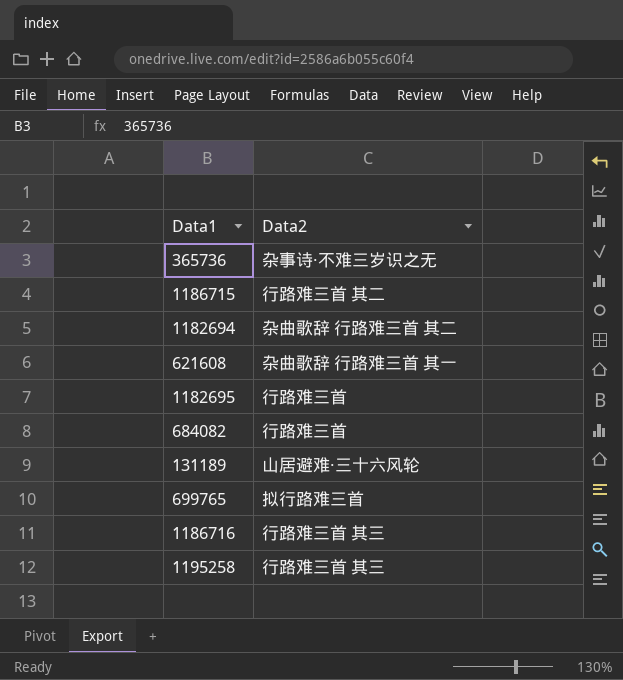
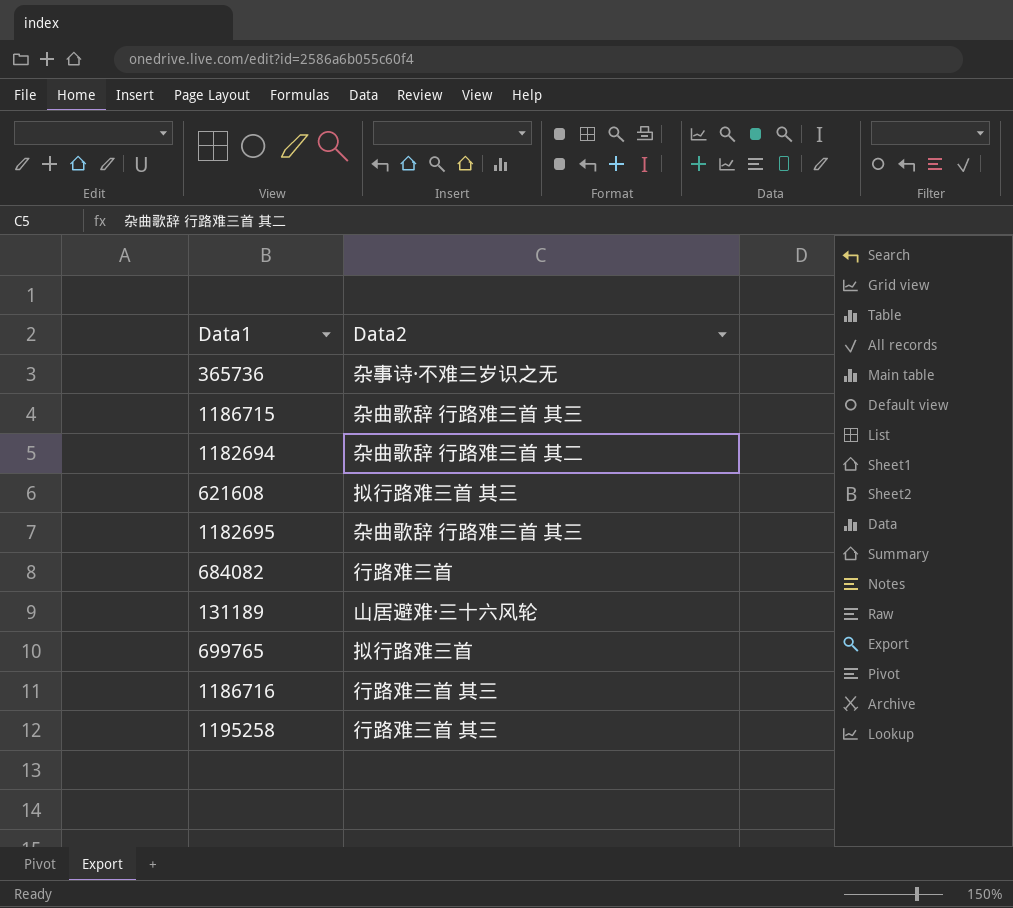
1186715 | Data2: 行路难三首 其二 -> 杂曲歌辞 行路难三首 其三
621608 | Data2: 杂曲歌辞 行路难三首 其一 -> 拟行路难三首 其三
1182695 | Data2: 行路难三首 -> 杂曲歌辞 行路难三首 其三

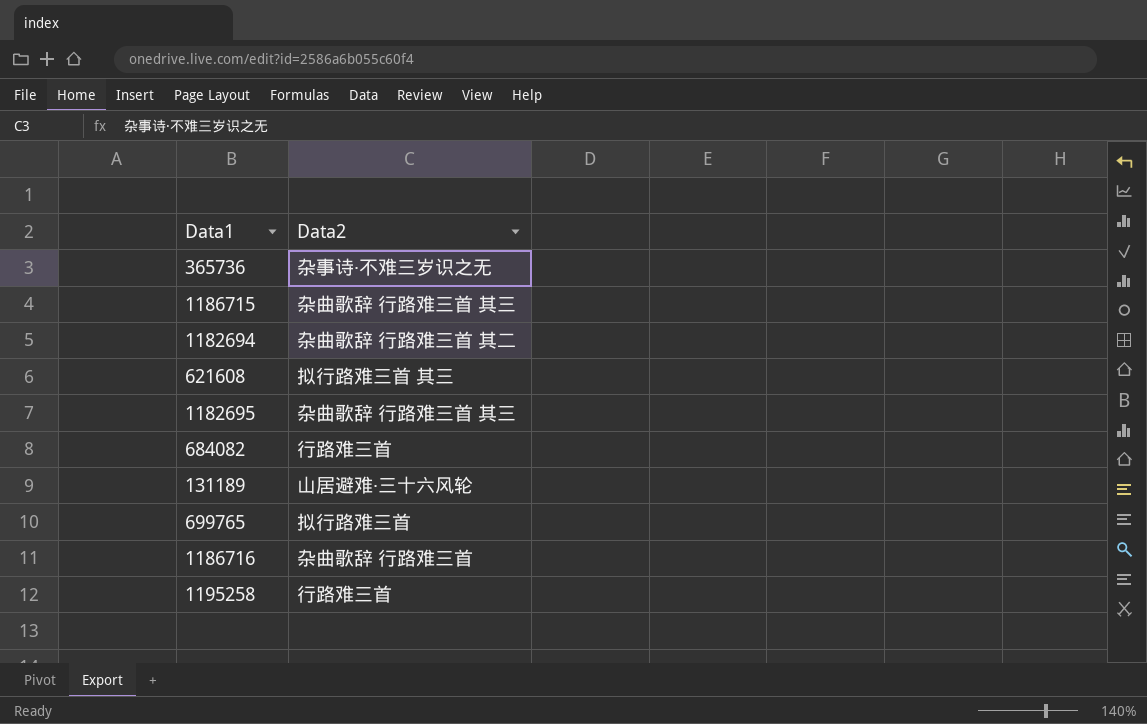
1186716 | Data2: 行路难三首 其三 -> 杂曲歌辞 行路难三首
1195258 | Data2: 行路难三首 其三 -> 行路难三首

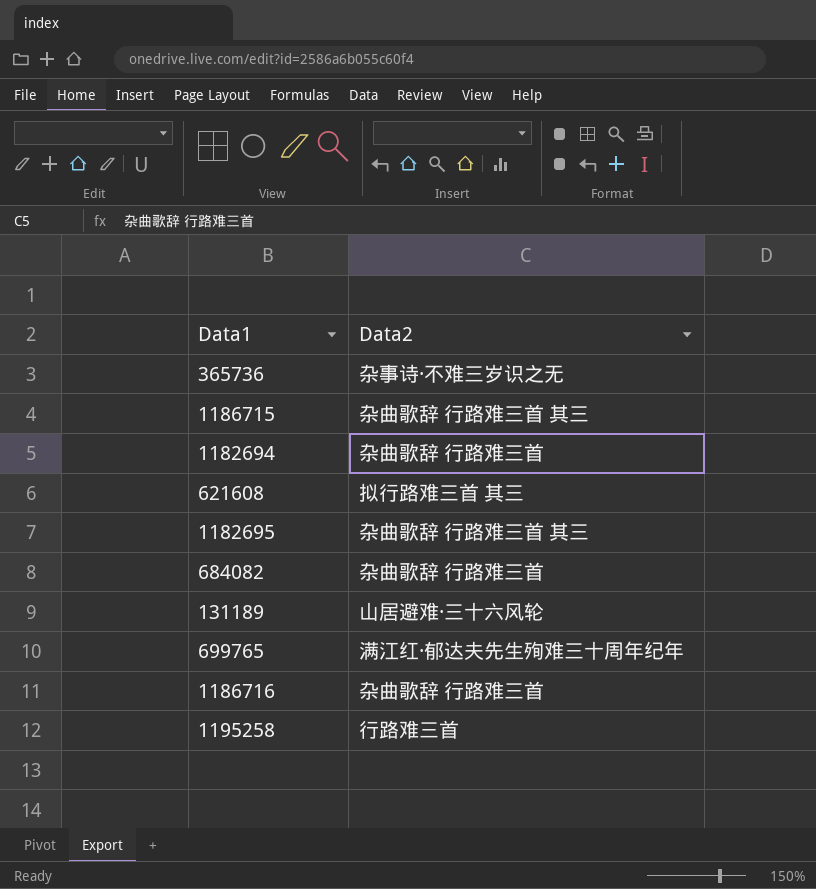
1182694 | Data2: 杂曲歌辞 行路难三首 其二 -> 杂曲歌辞 行路难三首
684082 | Data2: 行路难三首 -> 杂曲歌辞 行路难三首
699765 | Data2: 拟行路难三首 -> 满江红·郁达夫先生殉难三十周年纪年

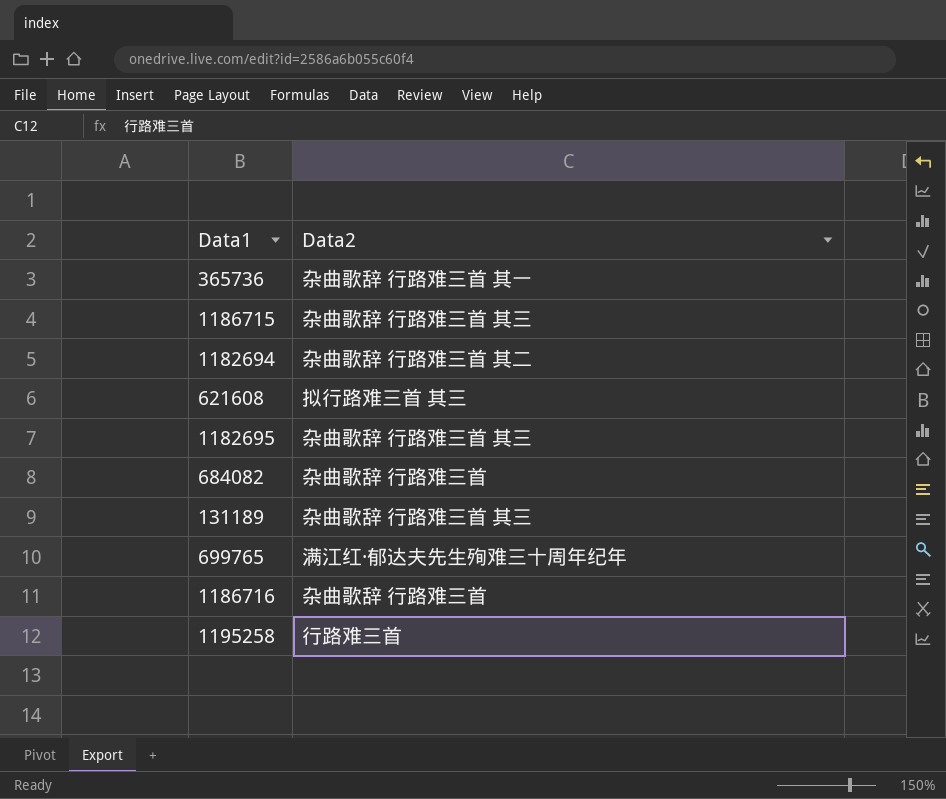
365736 | Data2: 杂事诗·不难三岁识之无 -> 杂曲歌辞 行路难三首 其一
1182694 | Data2: 杂曲歌辞 行路难三首 -> 杂曲歌辞 行路难三首 其二
131189 | Data2: 山居避难·三十六风轮 -> 杂曲歌辞 行路难三首 其三

